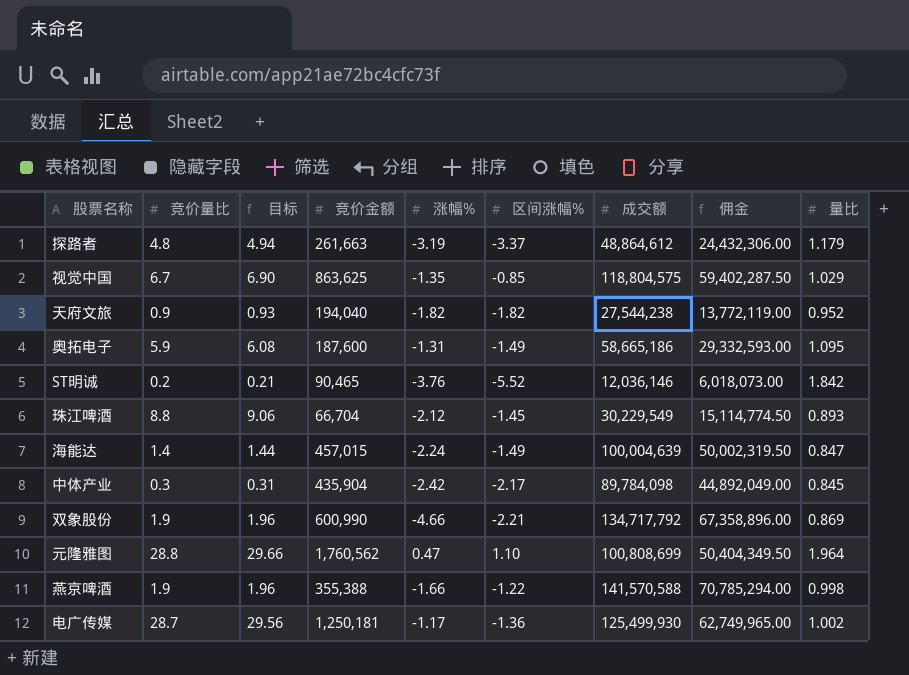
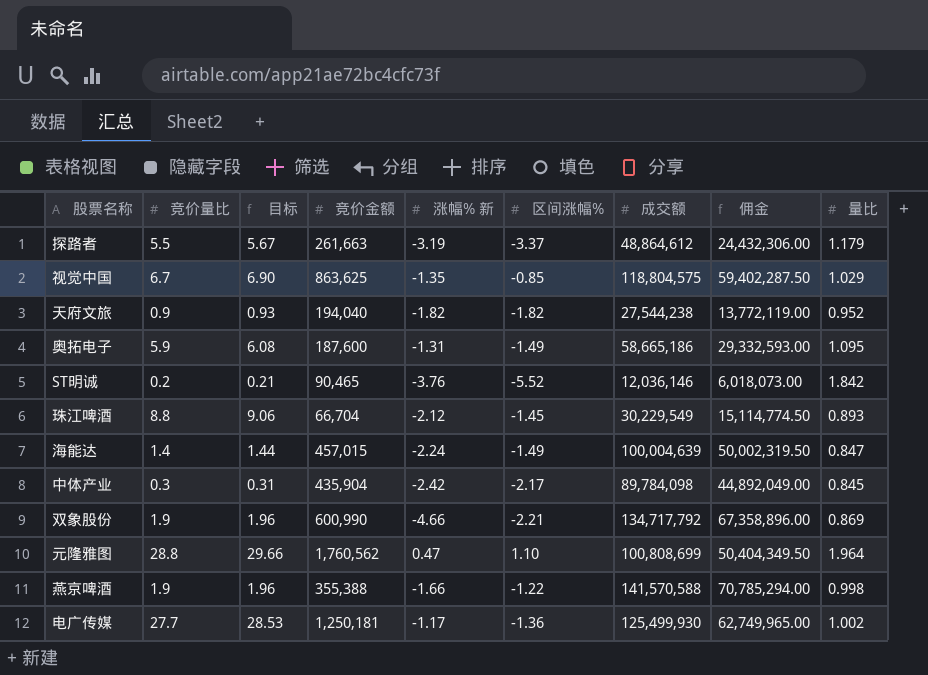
column name: 涨幅% -> 涨幅% 新
探路者 | 竞价量比: 4.8 -> 5.5
探路者 | 目标: 4.94 -> 5.67
电广传媒 | 竞价量比: 28.7 -> 27.7
电广传媒 | 目标: 29.56 -> 28.53

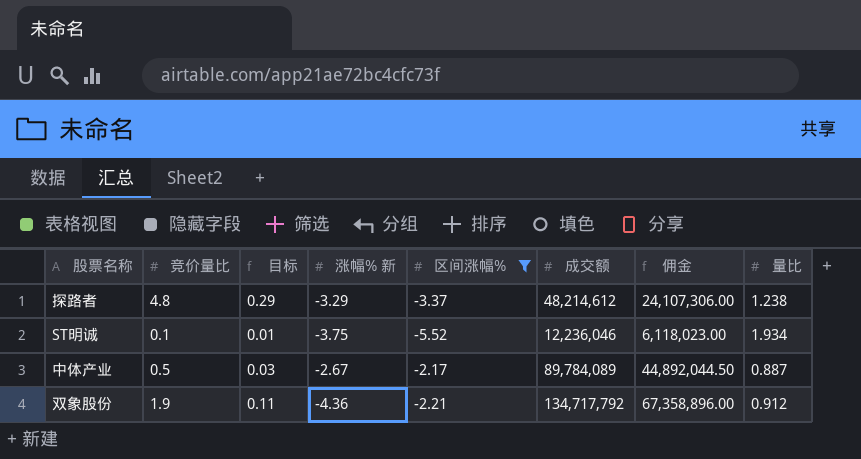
filter: none -> 区间涨幅% <= -2.17
column 竞价金额 | position: 4 -> none
column 目标 | formula: [竞价量比] * 1.03 -> [竞价量比] * 0.06
探路者 | 竞价量比: 5.5 -> 4.8
探路者 | 涨幅% 新: -3.19 -> -3.29
探路者 | 成交额: 48,864,612 -> 48,214,612
探路者 | 佣金: 24,432,306.00 -> 24,107,306.00
探路者 | 量比: 1.179 -> 1.238
ST明诚 | 竞价量比: 0.2 -> 0.1
ST明诚 | 涨幅% 新: -3.76 -> -3.75
ST明诚 | 成交额: 12,036,146 -> 12,236,046
ST明诚 | 佣金: 6,018,073.00 -> 6,118,023.00
ST明诚 | 量比: 1.842 -> 1.934
中体产业 | 竞价量比: 0.3 -> 0.5
中体产业 | 涨幅% 新: -2.42 -> -2.67
中体产业 | 成交额: 89,784,098 -> 89,784,089
中体产业 | 佣金: 44,892,049.00 -> 44,892,044.50
中体产业 | 量比: 0.845 -> 0.887
双象股份 | 涨幅% 新: -4.66 -> -4.36
双象股份 | 量比: 0.869 -> 0.912

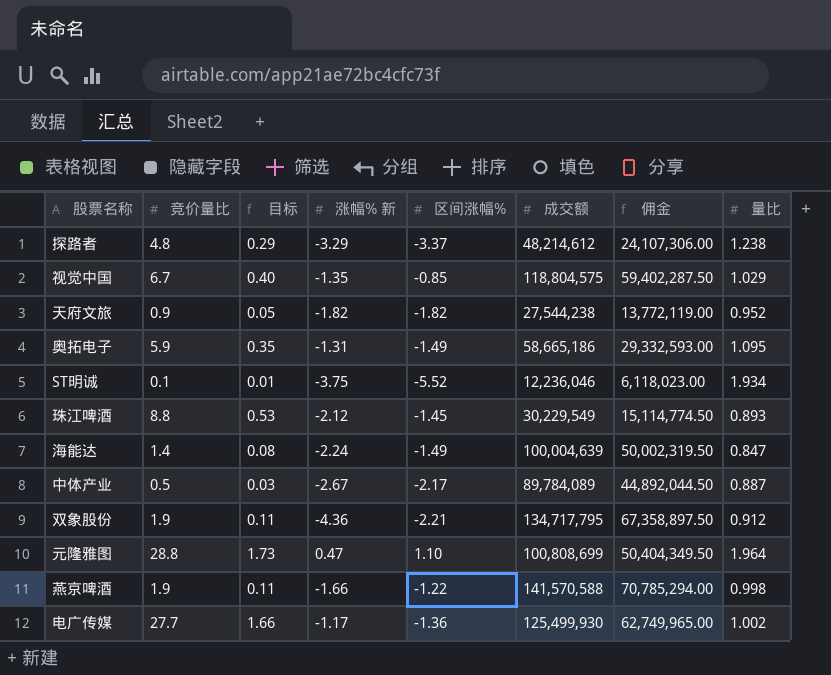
filter: 区间涨幅% <= -2.17 -> none
双象股份 | 成交额: 134,717,792 -> 134,717,795
双象股份 | 佣金: 67,358,896.00 -> 67,358,897.50

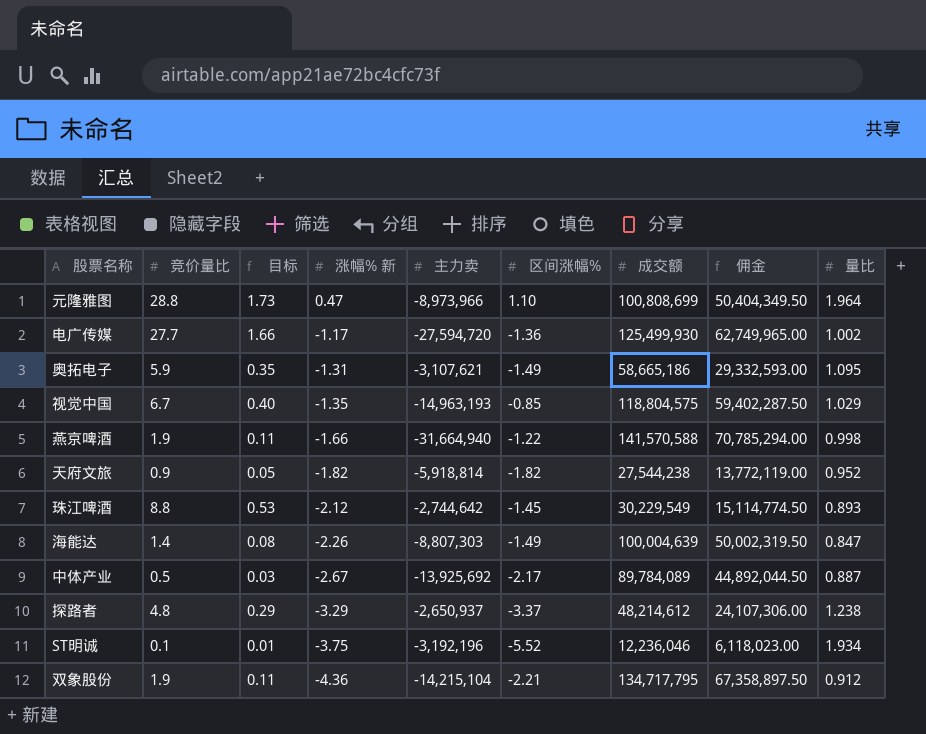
row order: none -> 涨幅% 新 descending
column 主力卖 | position: none -> 5
海能达 | 涨幅% 新: -2.24 -> -2.26

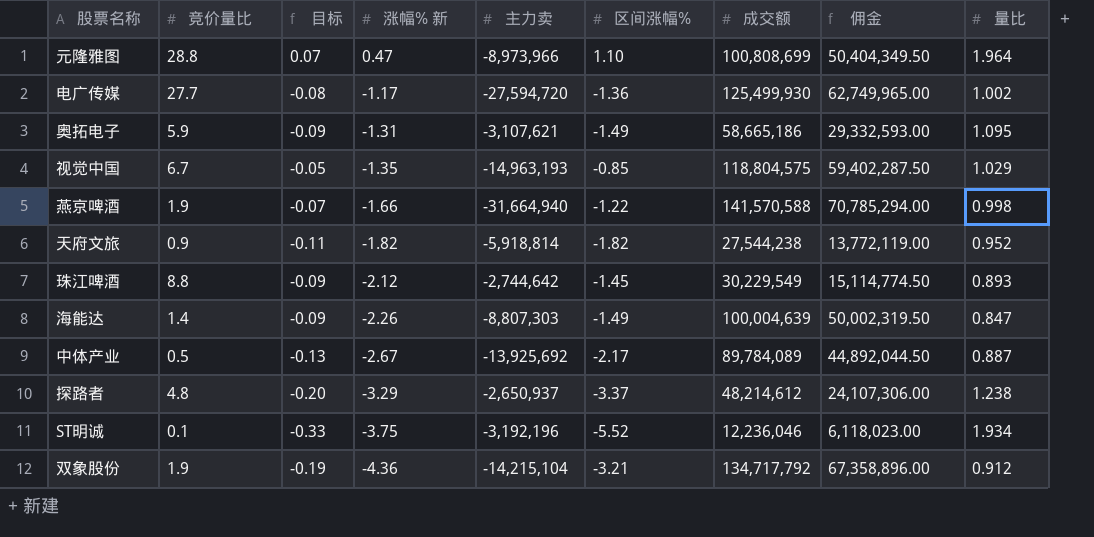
column 目标 | formula: [竞价量比] * 0.06 -> [区间涨幅%] * 0.06
双象股份 | 区间涨幅%: -2.21 -> -3.21
双象股份 | 成交额: 134,717,795 -> 134,717,792
双象股份 | 佣金: 67,358,897.50 -> 67,358,896.00

